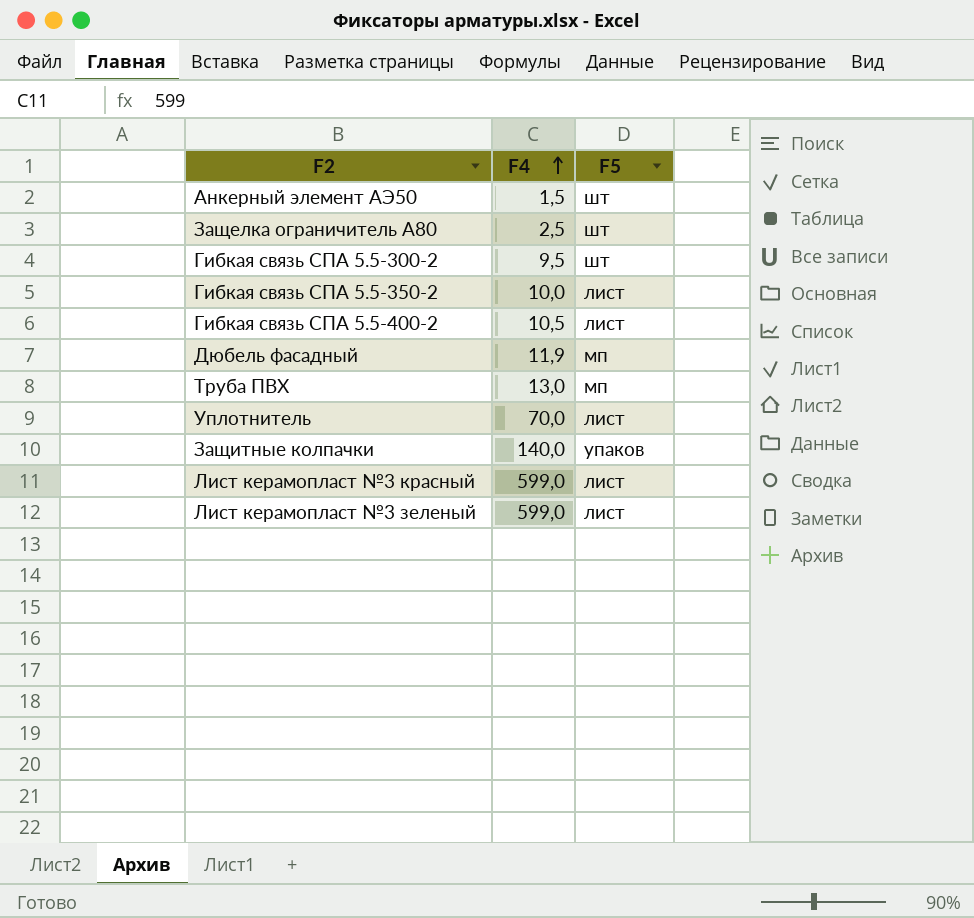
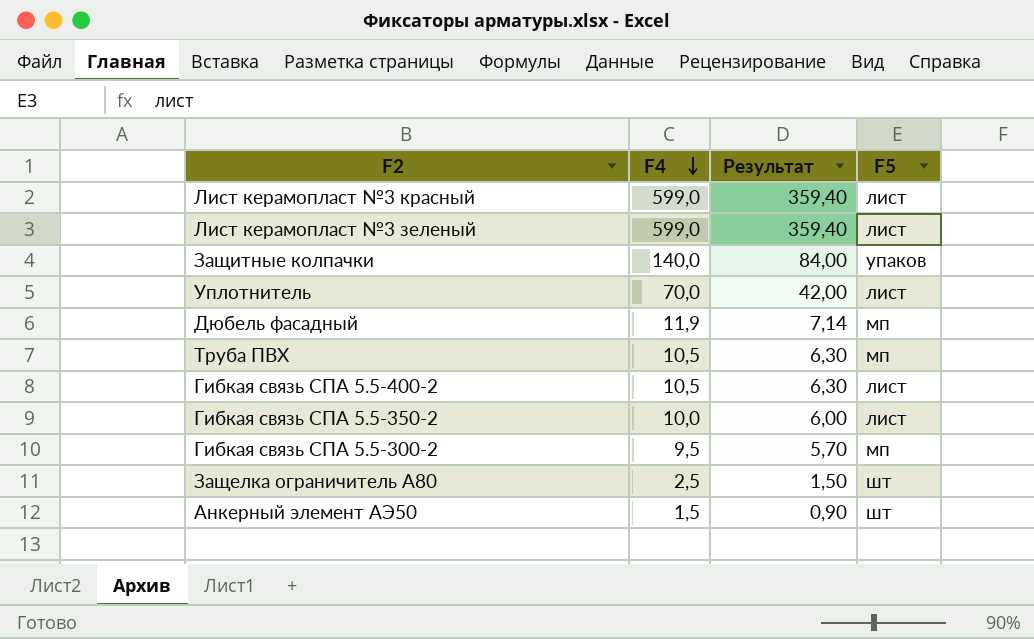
row order: F4 ascending -> F4 descending
column Результат | formula: none -> [F4] * 0,6
Труба ПВХ | F4: 13,0 -> 10,5
Гибкая связь СПА 5.5-300-2 | F5: шт -> мп

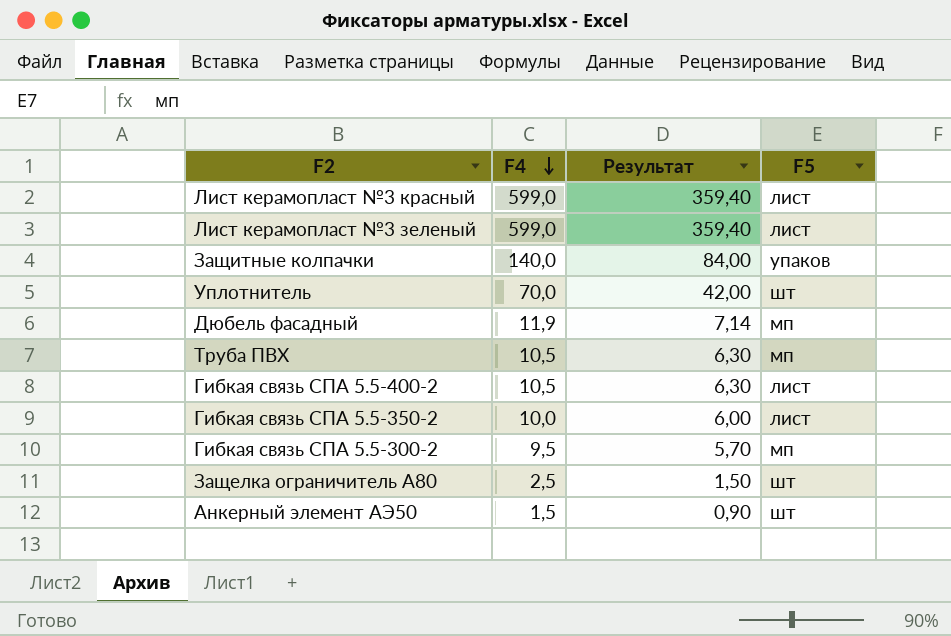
Уплотнитель | F5: лист -> шт

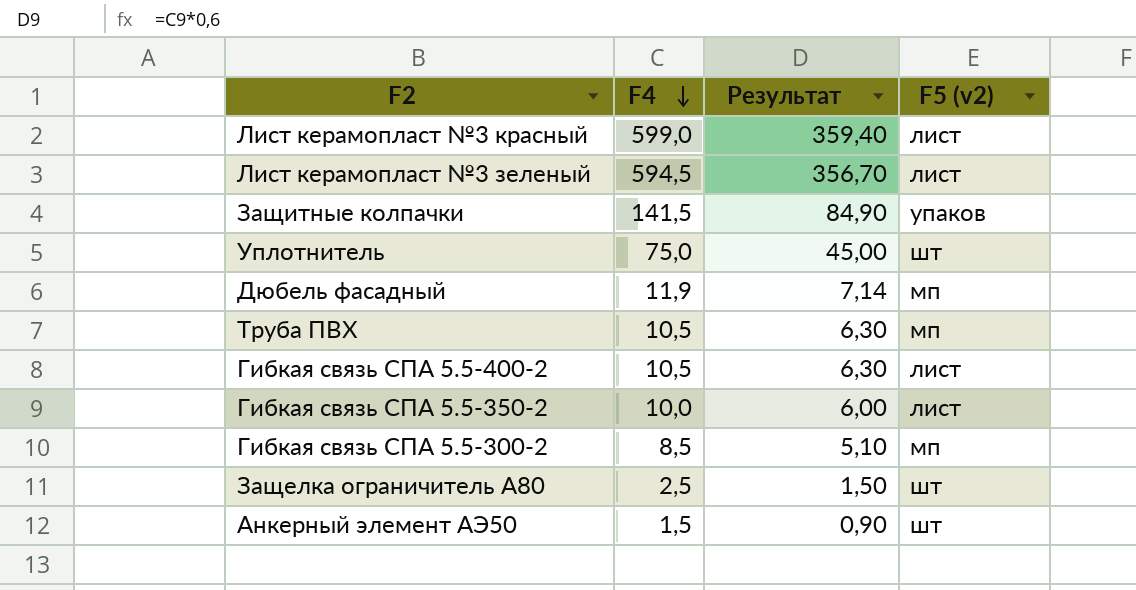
column name: F5 -> F5 (v2)
Лист керамопласт №3 зеленый | F4: 599,0 -> 594,5
Лист керамопласт №3 зеленый | Результат: 359,40 -> 356,70
Защитные колпачки | F4: 140,0 -> 141,5
Защитные колпачки | Результат: 84,00 -> 84,90
Уплотнитель | F4: 70,0 -> 75,0
Уплотнитель | Результат: 42,00 -> 45,00
Гибкая связь СПА 5.5-300-2 | F4: 9,5 -> 8,5
Гибкая связь СПА 5.5-300-2 | Результат: 5,70 -> 5,10

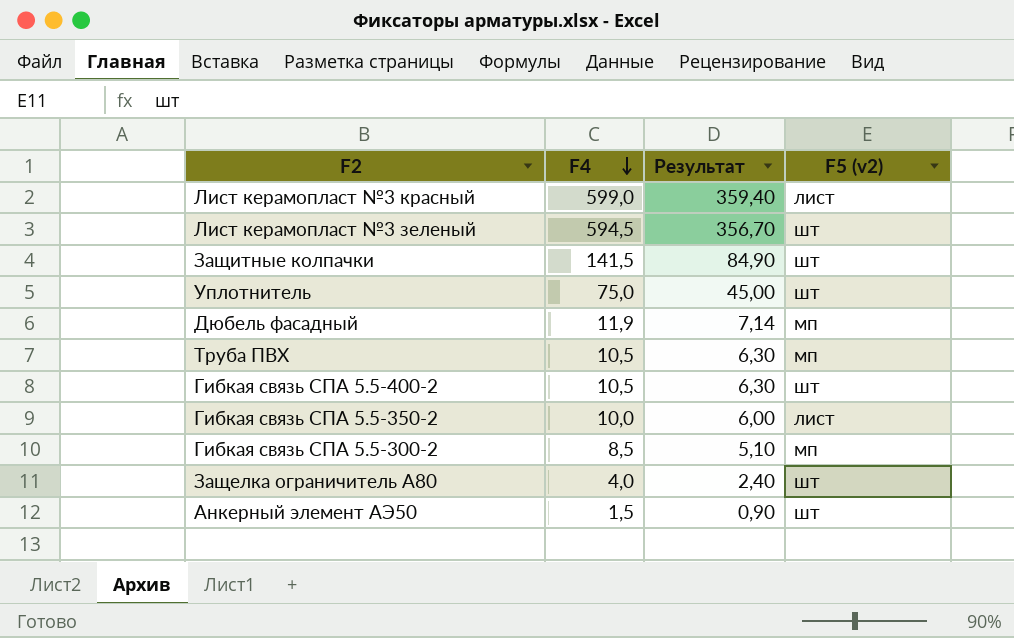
Лист керамопласт №3 зеленый | F5 (v2): лист -> шт
Защитные колпачки | F5 (v2): упаков -> шт
Гибкая связь СПА 5.5-400-2 | F5 (v2): лист -> шт
Защелка ограничитель А80 | F4: 2,5 -> 4,0
Защелка ограничитель А80 | Результат: 1,50 -> 2,40

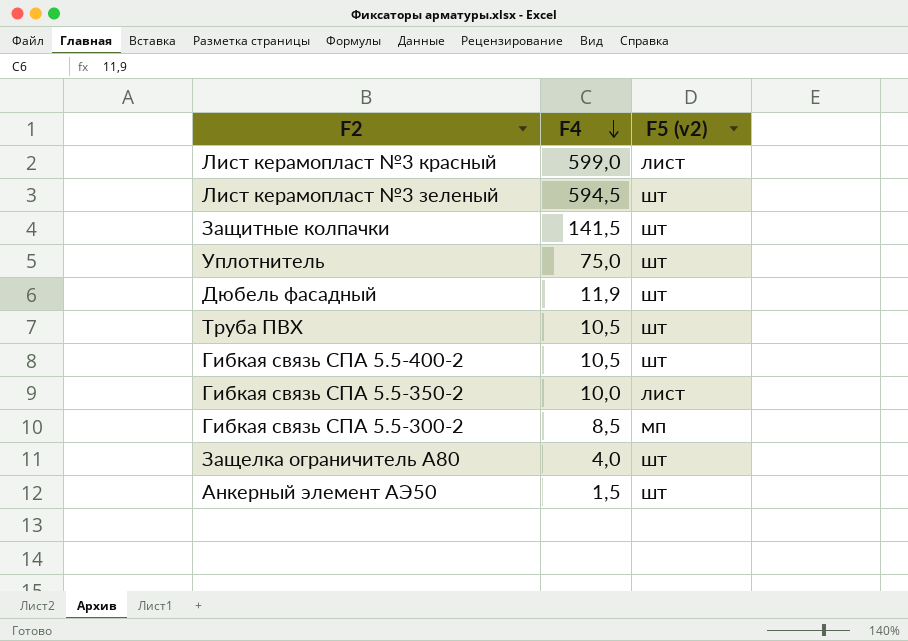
column Результат | formula: [F4] * 0,6 -> none
Дюбель фасадный | F5 (v2): мп -> шт
Труба ПВХ | F5 (v2): мп -> шт

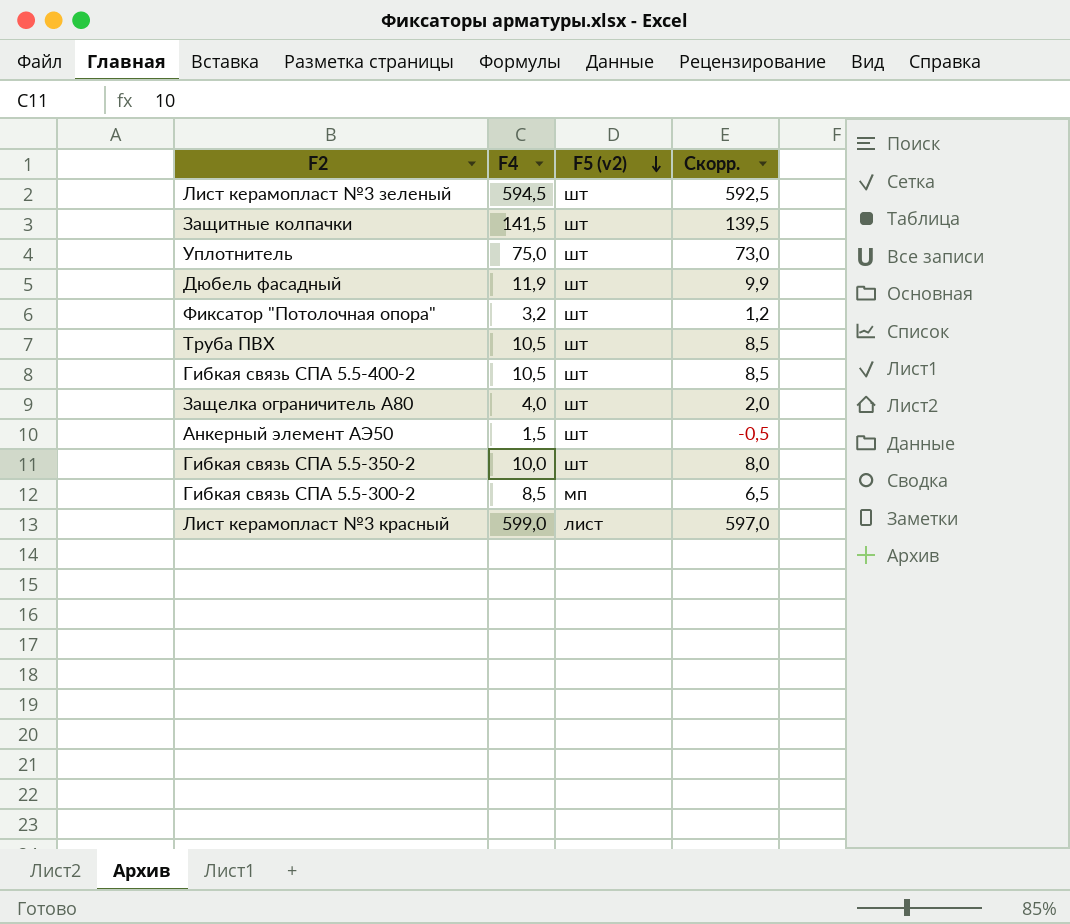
row order: F4 descending -> F5 (v2) descending
column Скорр. | formula: none -> [F4] - 2
row Фиксатор "Потолочная опора": none -> 3,2 | шт | 1,2
Гибкая связь СПА 5.5-350-2 | F5 (v2): лист -> шт

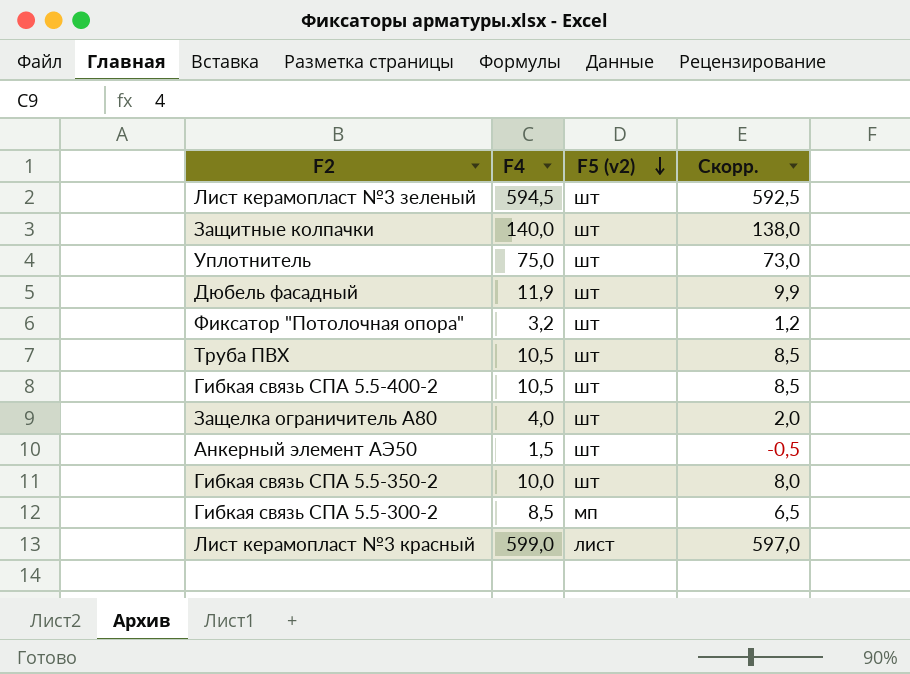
Защитные колпачки | F4: 141,5 -> 140,0
Защитные колпачки | Скорр.: 139,5 -> 138,0

